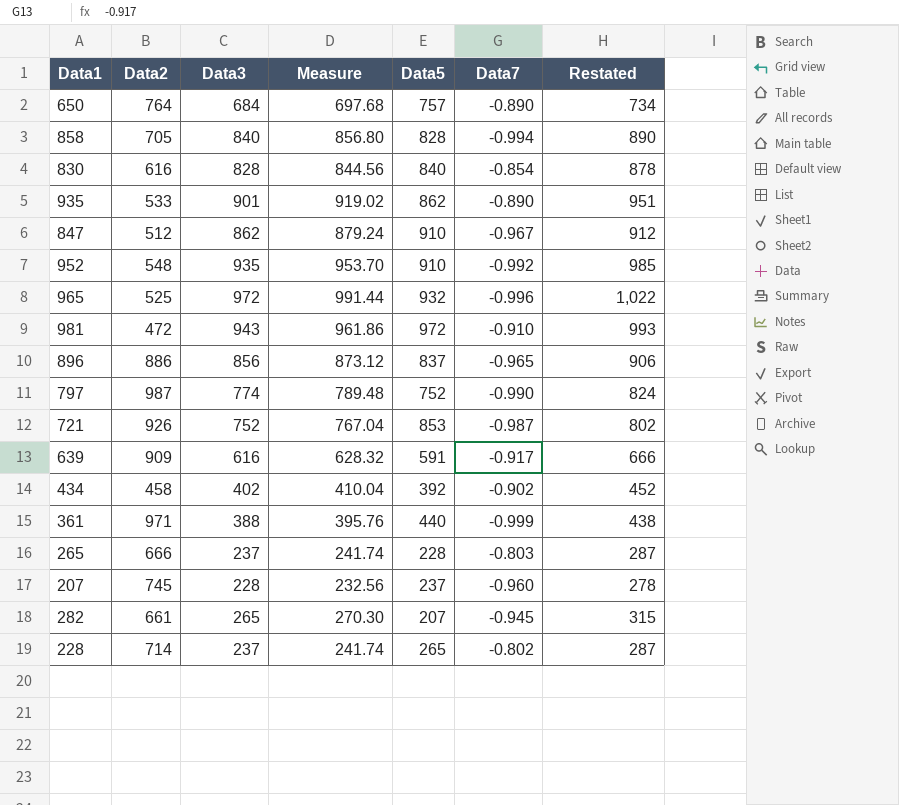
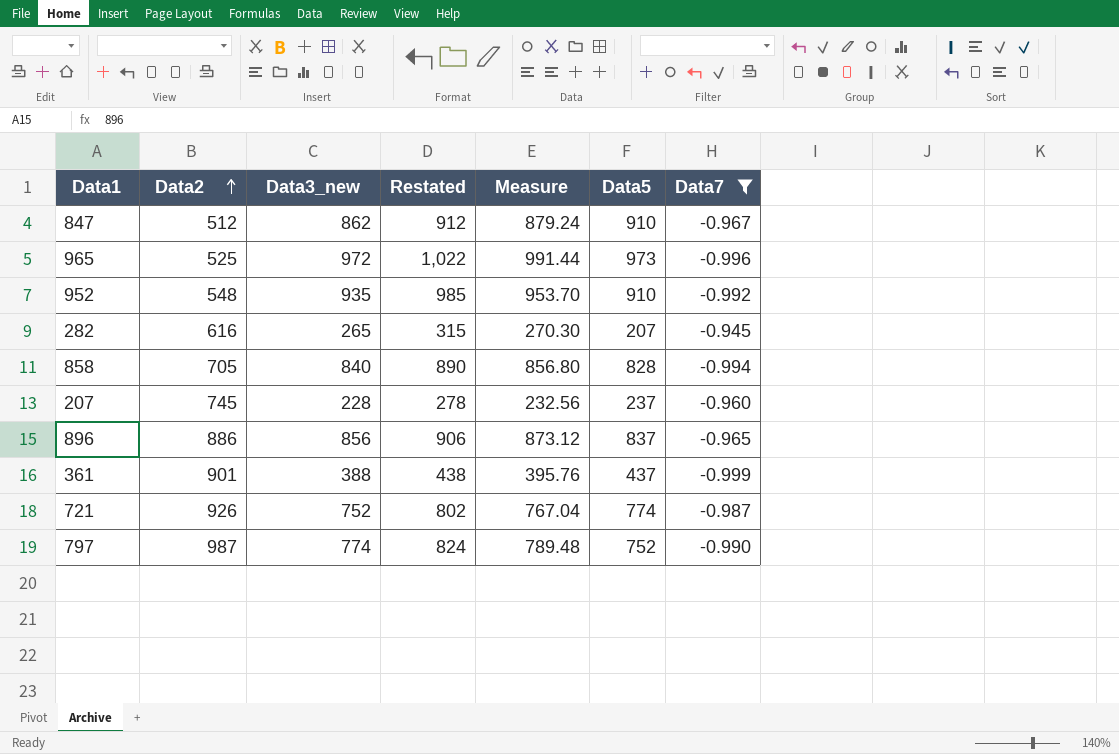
filter: none -> Data7 <= -0.945
row order: none -> Data2 ascending
column name: Data3 -> Data3_new
column Restated | position: 7 -> 4
965 | Data5: 932 -> 973
282 | Data2: 661 -> 616
361 | Data2: 971 -> 901
361 | Data5: 440 -> 437
721 | Data5: 853 -> 774

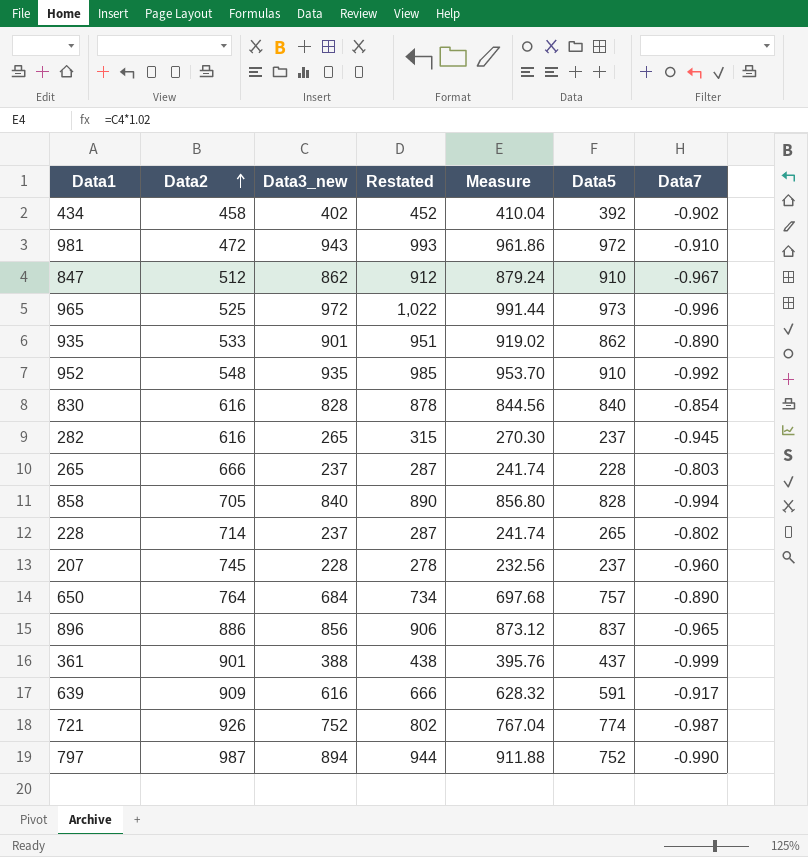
filter: Data7 <= -0.945 -> none
282 | Data5: 207 -> 237
797 | Data3_new: 774 -> 894
797 | Restated: 824 -> 944
797 | Measure: 789.48 -> 911.88

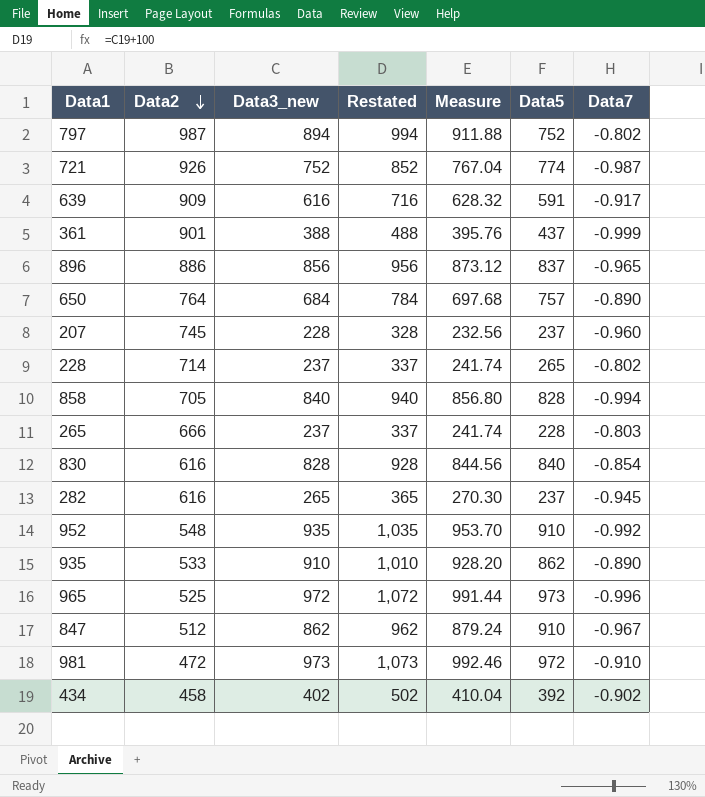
row order: Data2 ascending -> Data2 descending
column Restated | formula: [Data3_new] + 50 -> [Data3_new] + 100
797 | Data7: -0.990 -> -0.802
935 | Data3_new: 901 -> 910
935 | Measure: 919.02 -> 928.20
981 | Data3_new: 943 -> 973
981 | Measure: 961.86 -> 992.46

